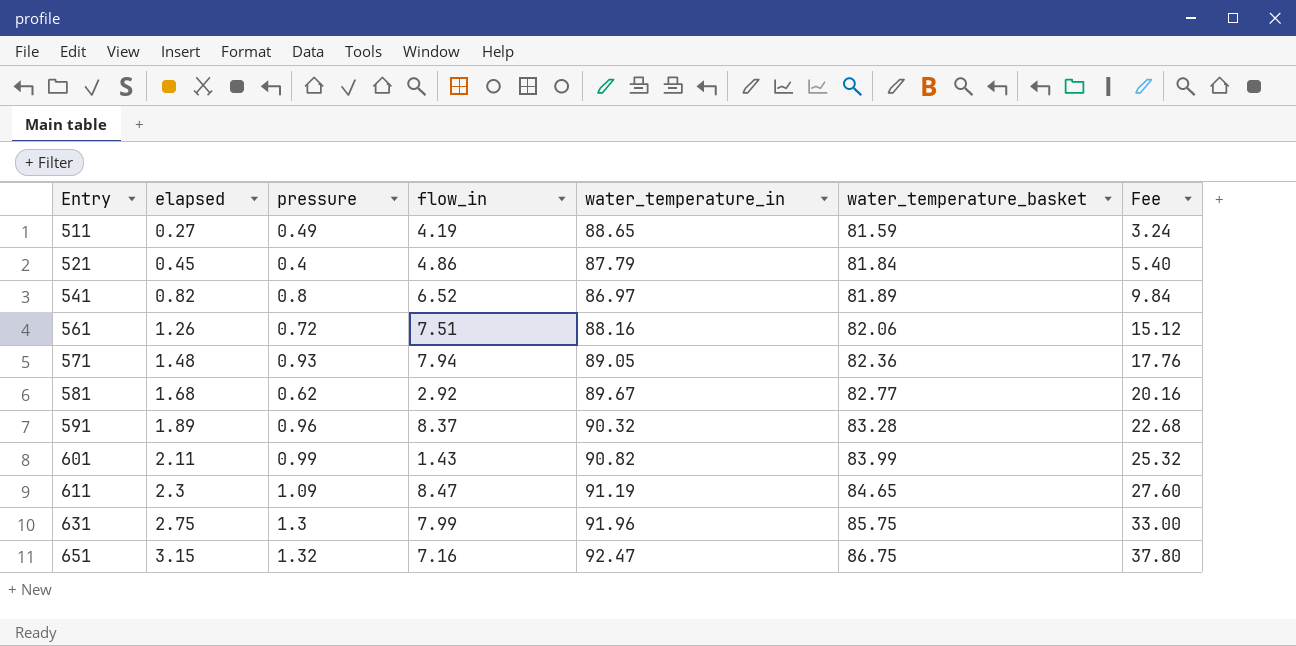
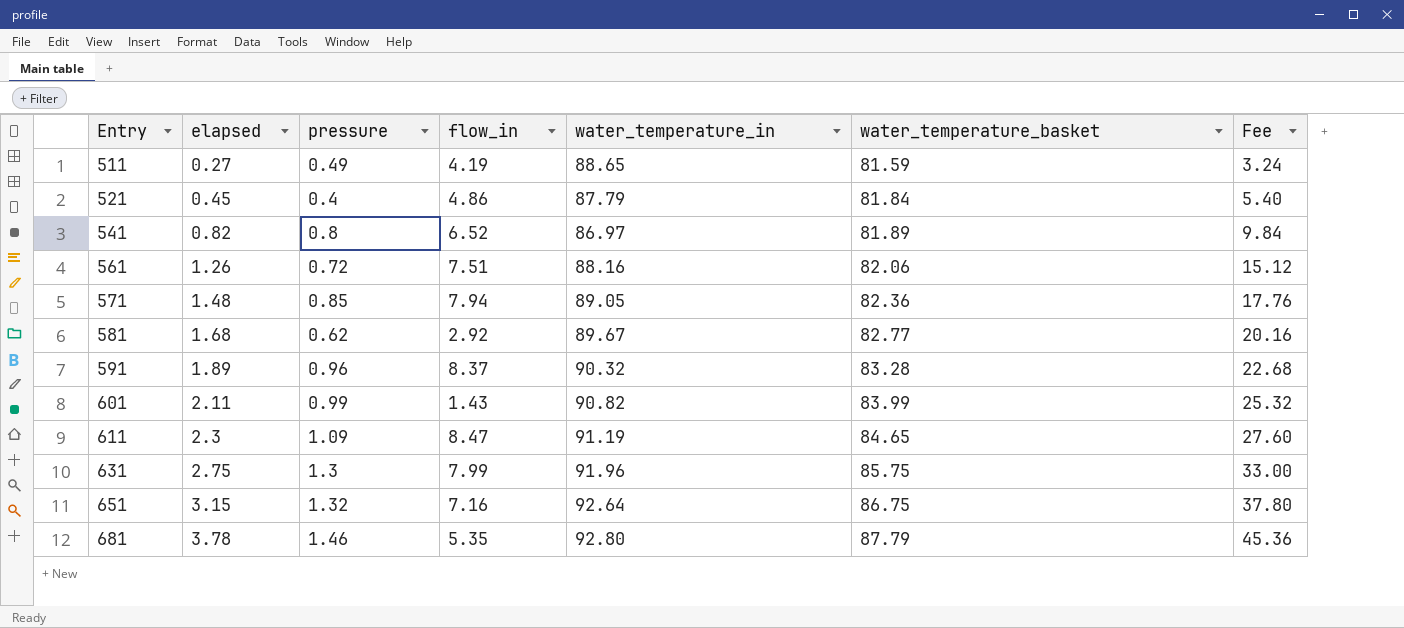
571 | pressure: 0.93 -> 0.85
651 | water_temperature_in: 92.47 -> 92.64
row 681: none -> 3.78 | 1.46 | 5.35 | 92.80 | 87.79 | 45.36

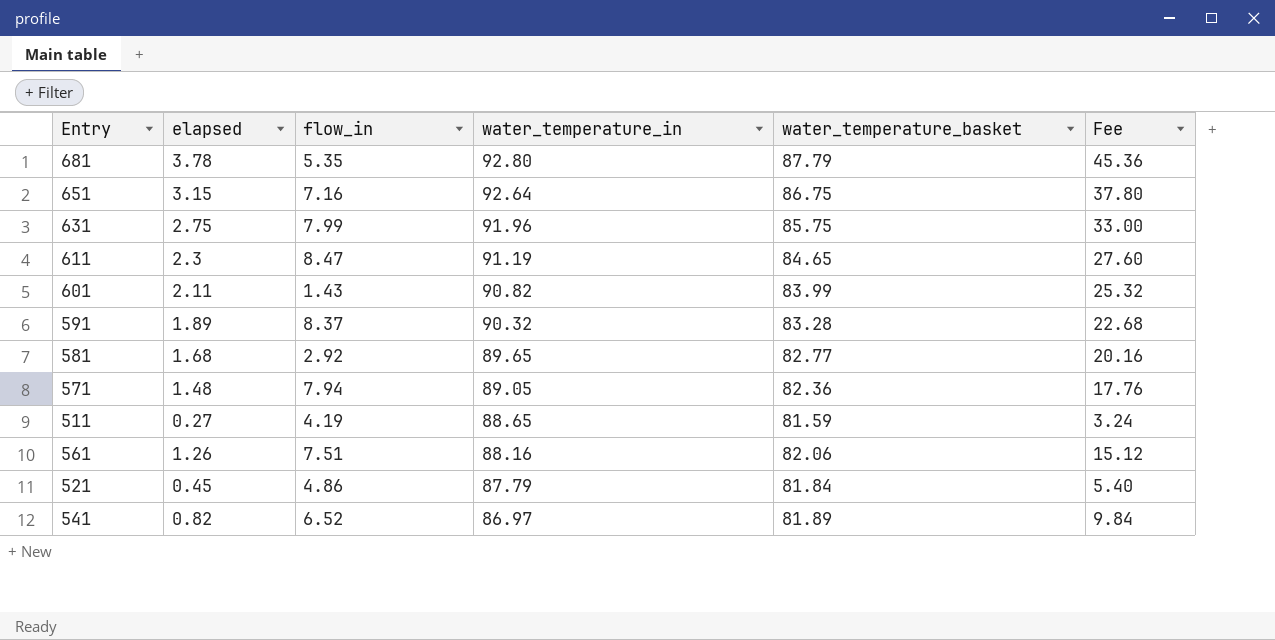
row order: Entry ascending -> water_temperature_in descending
column pressure | position: 3 -> none
581 | water_temperature_in: 89.67 -> 89.65

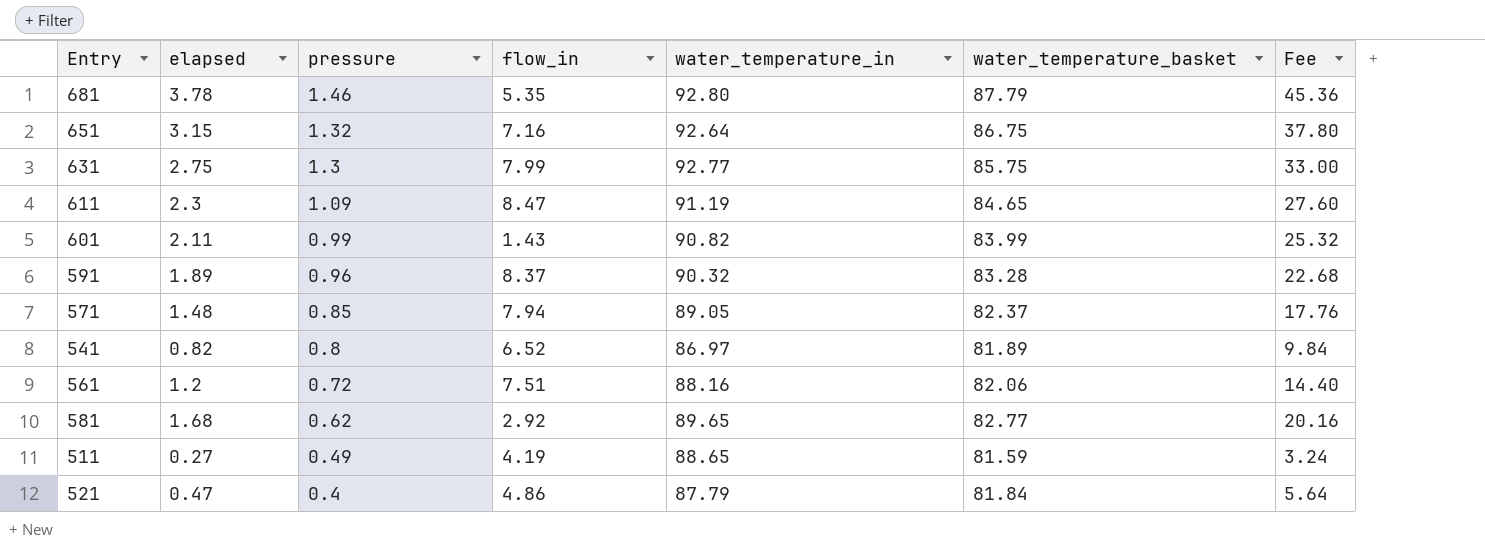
row order: water_temperature_in descending -> pressure descending
column pressure | position: none -> 3
631 | water_temperature_in: 91.96 -> 92.77
571 | water_temperature_basket: 82.36 -> 82.37
561 | elapsed: 1.26 -> 1.2
561 | Fee: 15.12 -> 14.40
521 | elapsed: 0.45 -> 0.47
521 | Fee: 5.40 -> 5.64

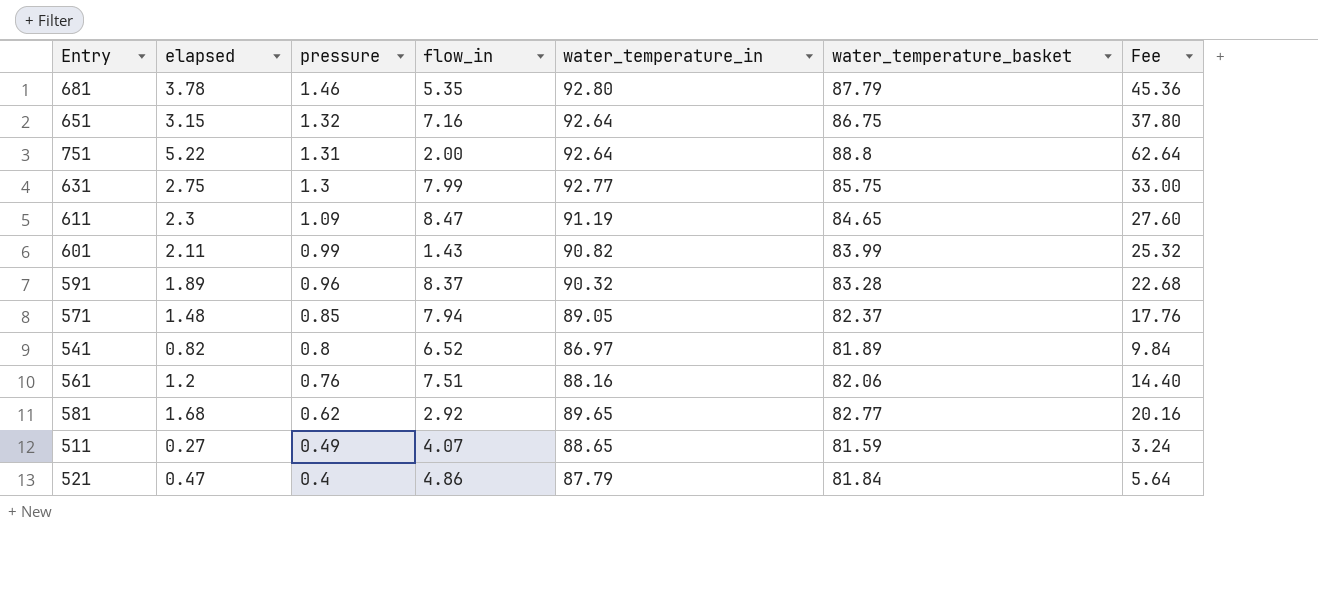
row 751: none -> 5.22 | 1.31 | 2.00 | 92.64 | 88.8 | 62.64
561 | pressure: 0.72 -> 0.76
511 | flow_in: 4.19 -> 4.07

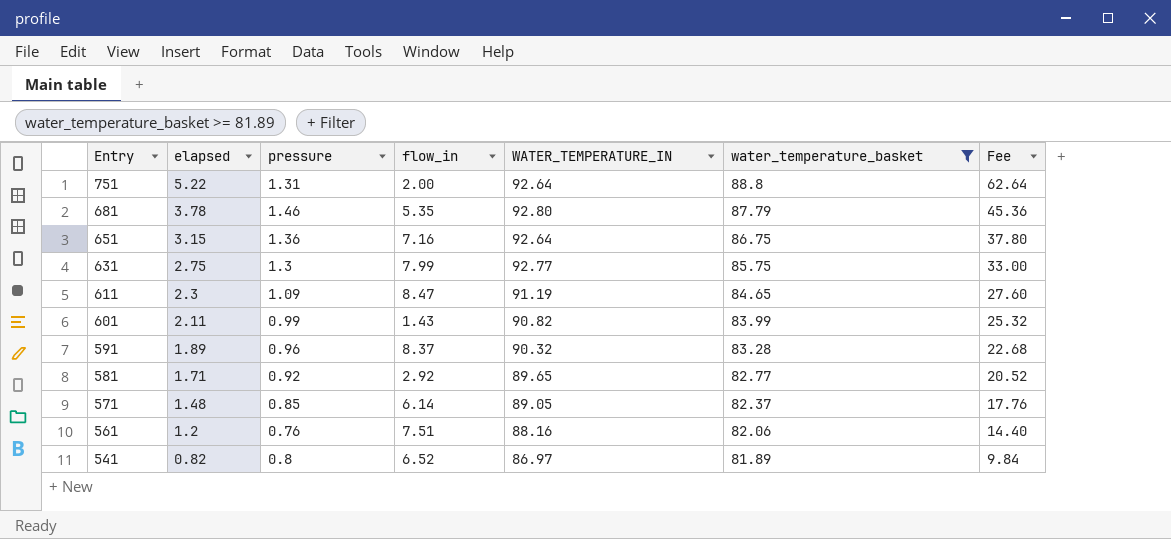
filter: none -> water_temperature_basket >= 81.89
row order: pressure descending -> Entry descending
column name: water_temperature_in -> WATER_TEMPERATURE_IN
651 | pressure: 1.32 -> 1.36
581 | elapsed: 1.68 -> 1.71
581 | pressure: 0.62 -> 0.92
581 | Fee: 20.16 -> 20.52
571 | flow_in: 7.94 -> 6.14

